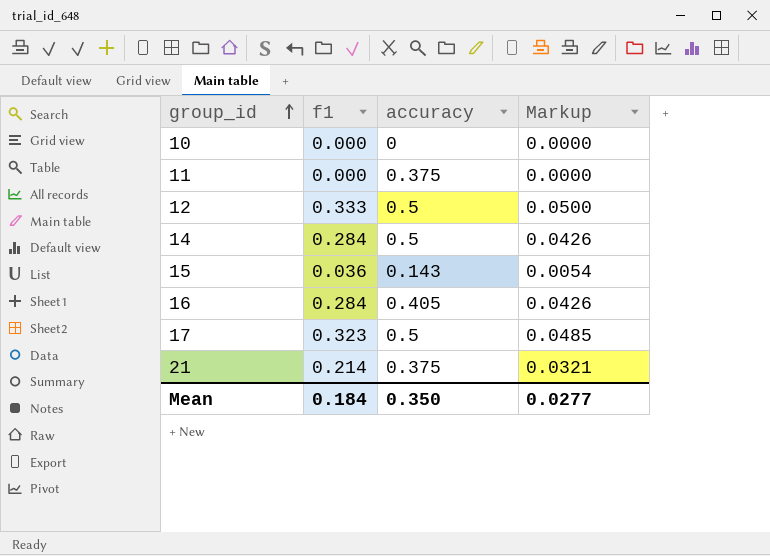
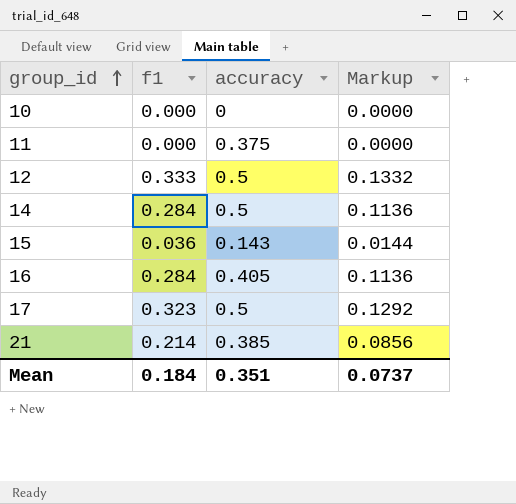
column Markup | formula: [f1] * 0.15 -> [f1] * 0.4
21 | accuracy: 0.375 -> 0.385
Mean | accuracy: 0.350 -> 0.351
Mean | Markup: 0.0277 -> 0.0737

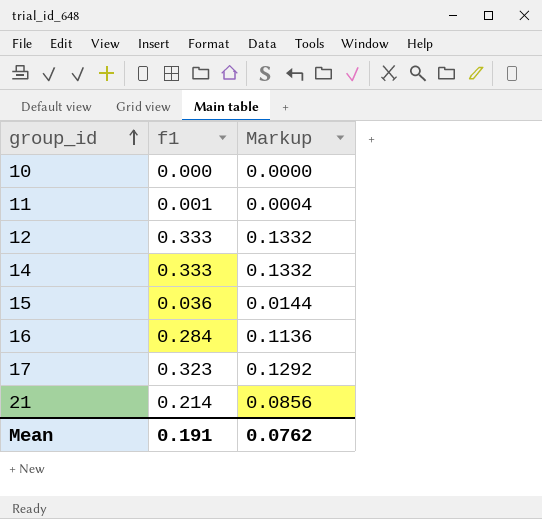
column accuracy | position: 3 -> none
11 | f1: 0.000 -> 0.001
11 | Markup: 0.0000 -> 0.0004
14 | f1: 0.284 -> 0.333
14 | Markup: 0.1136 -> 0.1332
Mean | f1: 0.184 -> 0.191
Mean | Markup: 0.0737 -> 0.0762

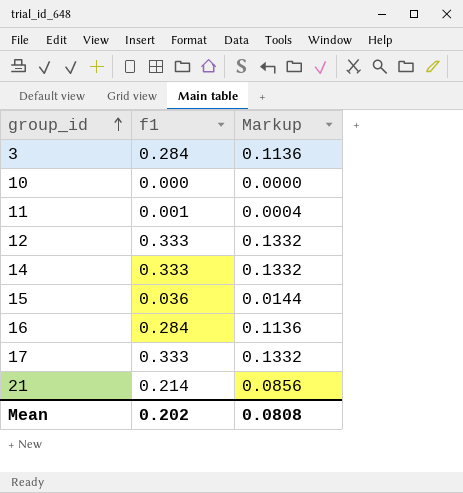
row 3: none -> 0.284 | 0.1136
17 | f1: 0.323 -> 0.333
17 | Markup: 0.1292 -> 0.1332
Mean | f1: 0.191 -> 0.202
Mean | Markup: 0.0762 -> 0.0808

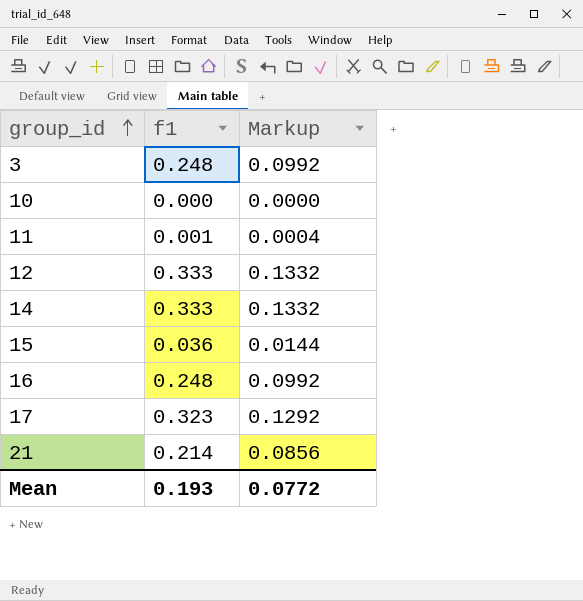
3 | f1: 0.284 -> 0.248
3 | Markup: 0.1136 -> 0.0992
16 | f1: 0.284 -> 0.248
16 | Markup: 0.1136 -> 0.0992
17 | f1: 0.333 -> 0.323
17 | Markup: 0.1332 -> 0.1292
Mean | f1: 0.202 -> 0.193
Mean | Markup: 0.0808 -> 0.0772

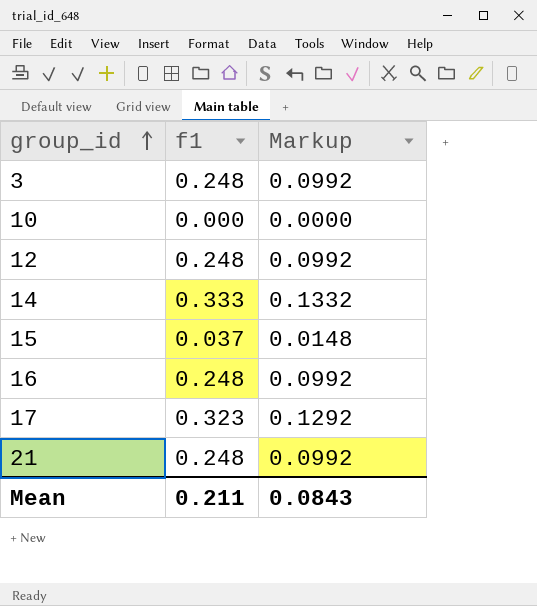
row 11: 0.001 | 0.0004 -> none
12 | f1: 0.333 -> 0.248
12 | Markup: 0.1332 -> 0.0992
15 | f1: 0.036 -> 0.037
15 | Markup: 0.0144 -> 0.0148
21 | f1: 0.214 -> 0.248
21 | Markup: 0.0856 -> 0.0992
Mean | f1: 0.193 -> 0.211
Mean | Markup: 0.0772 -> 0.0843

